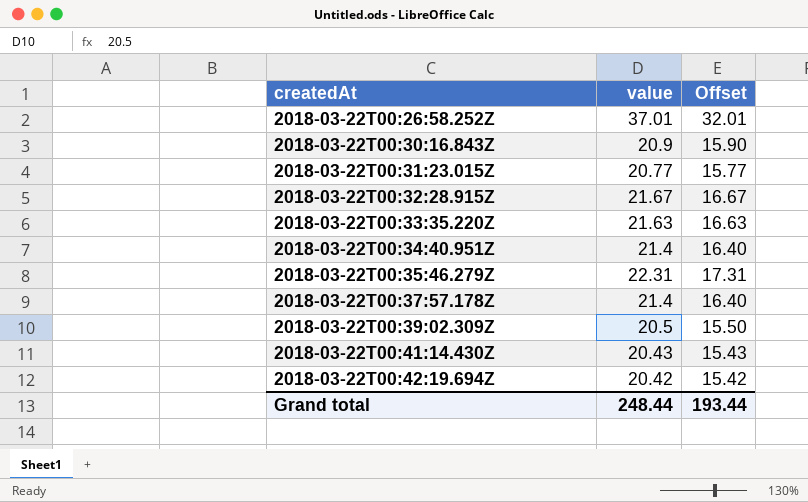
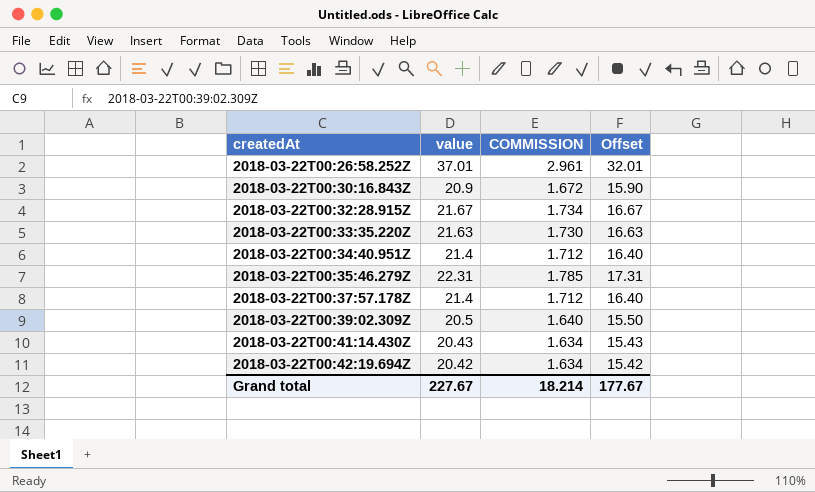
column COMMISSION | formula: none -> [value] * 0.08
row 2018-03-22T00:31:23.015Z: 20.77 | 15.77 -> none
Grand total | value: 248.44 -> 227.67
Grand total | Offset: 193.44 -> 177.67

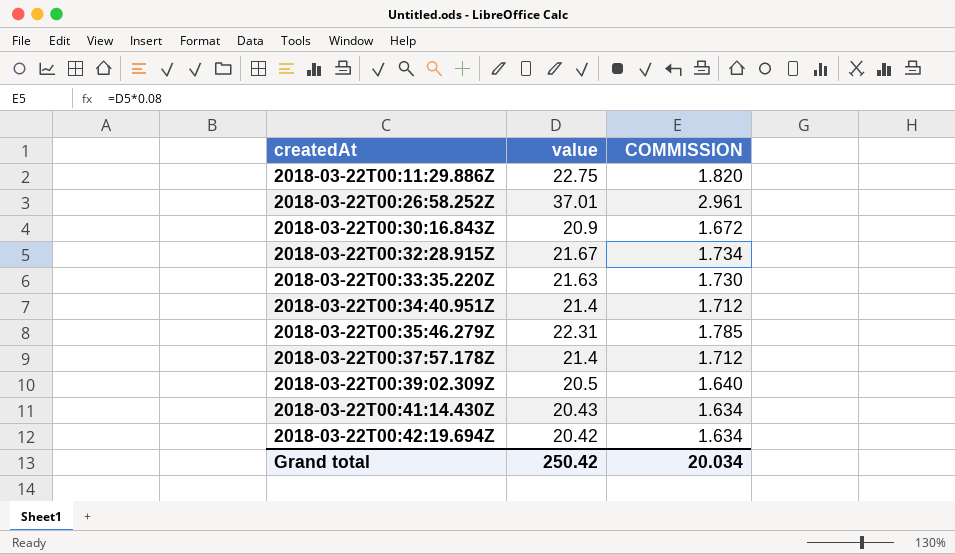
column Offset | formula: [value] - 5 -> none
row 2018-03-22T00:11:29.886Z: none -> 22.75 | 1.820
Grand total | value: 227.67 -> 250.42
Grand total | COMMISSION: 18.214 -> 20.034

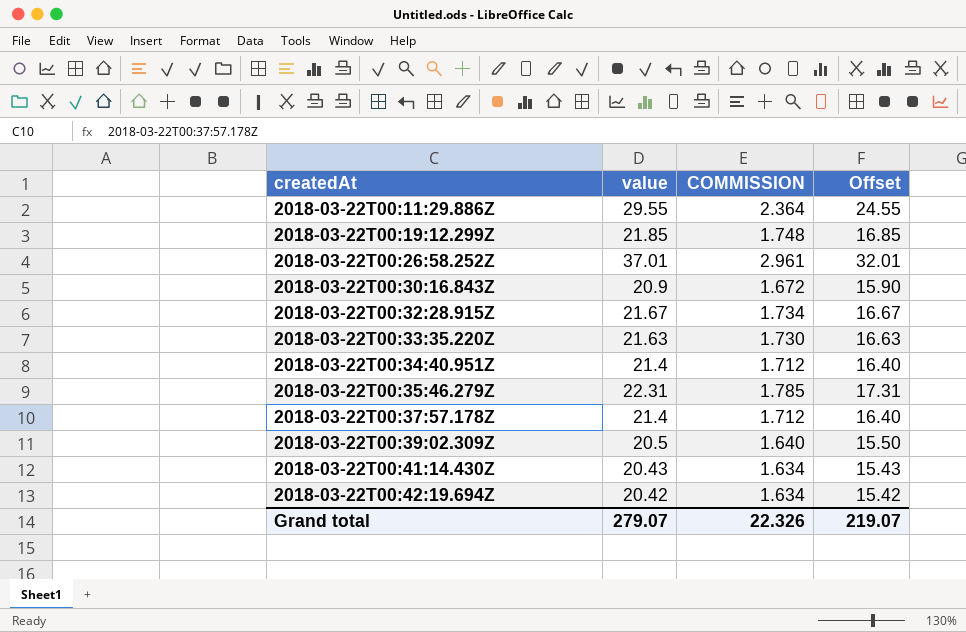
column Offset | formula: none -> [value] - 5
2018-03-22T00:11:29.886Z | value: 22.75 -> 29.55
2018-03-22T00:11:29.886Z | COMMISSION: 1.820 -> 2.364
row 2018-03-22T00:19:12.299Z: none -> 21.85 | 1.748 | 16.85
Grand total | value: 250.42 -> 279.07
Grand total | COMMISSION: 20.034 -> 22.326

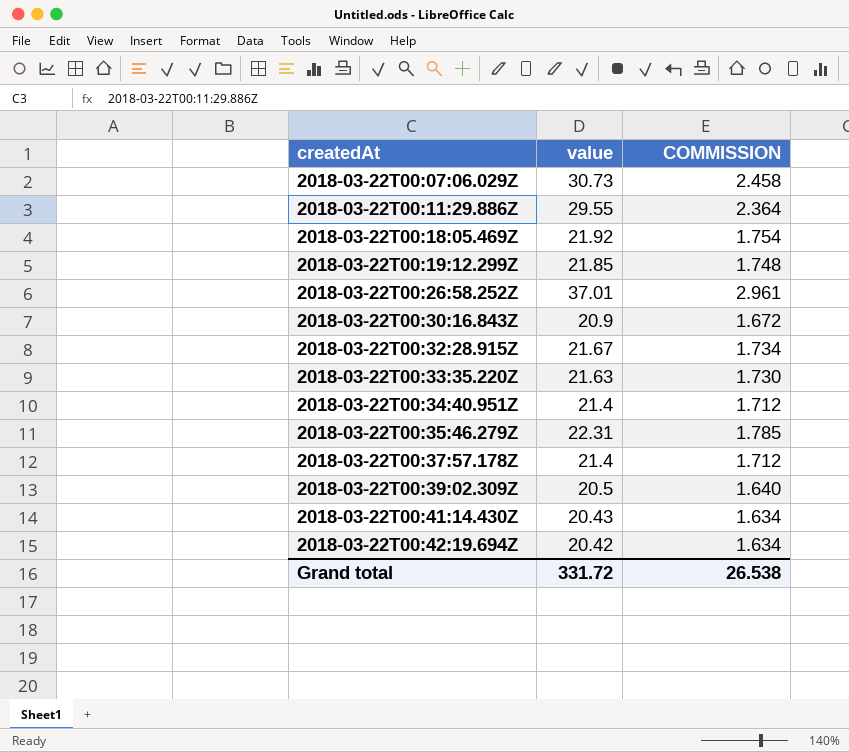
column Offset | formula: [value] - 5 -> none
row 2018-03-22T00:07:06.029Z: none -> 30.73 | 2.458
row 2018-03-22T00:18:05.469Z: none -> 21.92 | 1.754
Grand total | value: 279.07 -> 331.72
Grand total | COMMISSION: 22.326 -> 26.538

